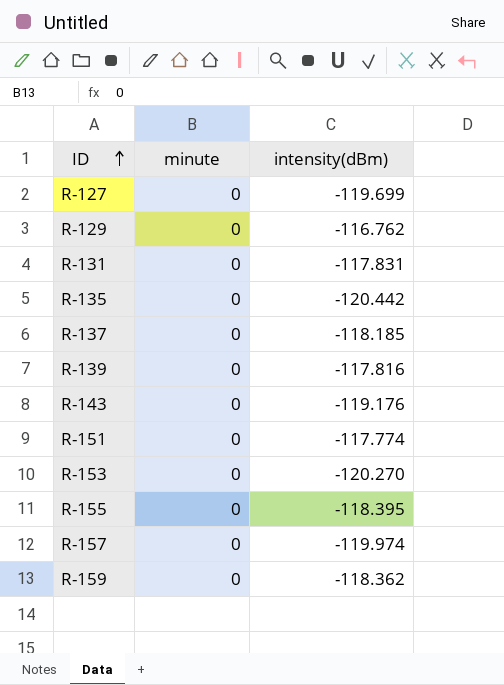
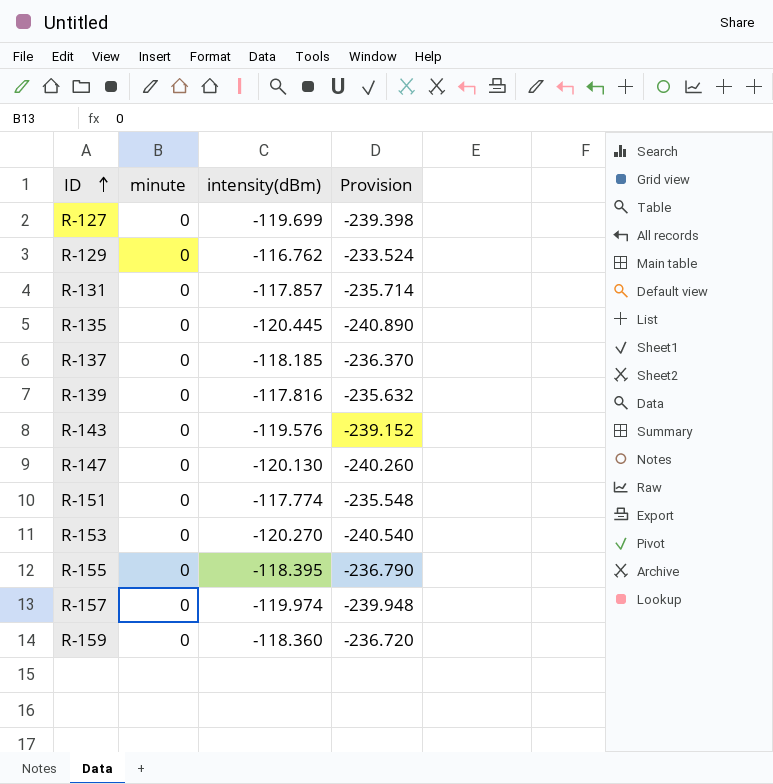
column Provision | formula: none -> [intensity(dBm)] * 2
R-131 | intensity(dBm): -117.831 -> -117.857
R-135 | intensity(dBm): -120.442 -> -120.445
R-143 | intensity(dBm): -119.176 -> -119.576
row R-147: none -> 0 | -120.130 | -240.260
R-159 | intensity(dBm): -118.362 -> -118.360

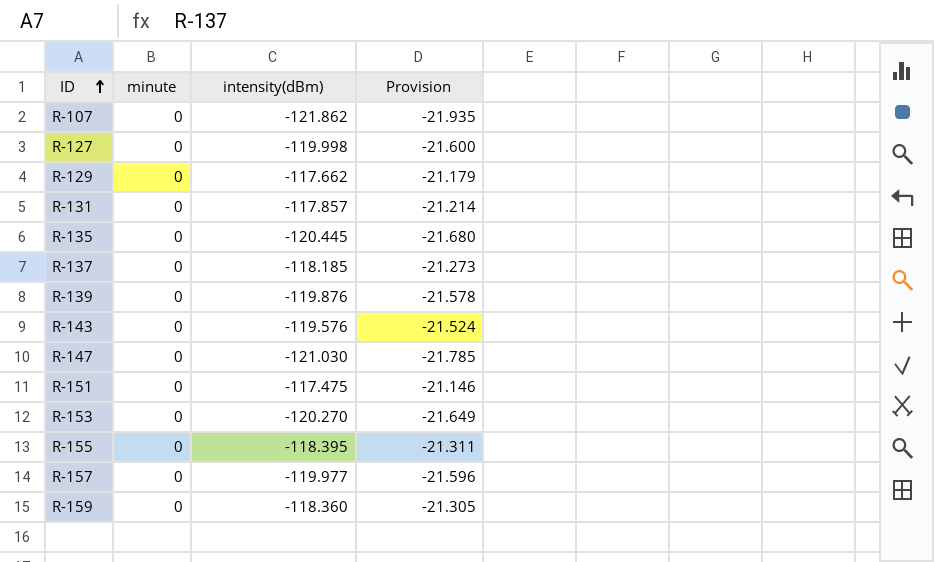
column Provision | formula: [intensity(dBm)] * 2 -> [intensity(dBm)] * 0.18
row R-107: none -> 0 | -121.862 | -21.935
R-127 | intensity(dBm): -119.699 -> -119.998
R-129 | intensity(dBm): -116.762 -> -117.662
R-139 | intensity(dBm): -117.816 -> -119.876
R-147 | intensity(dBm): -120.130 -> -121.030
R-151 | intensity(dBm): -117.774 -> -117.475
R-157 | intensity(dBm): -119.974 -> -119.977

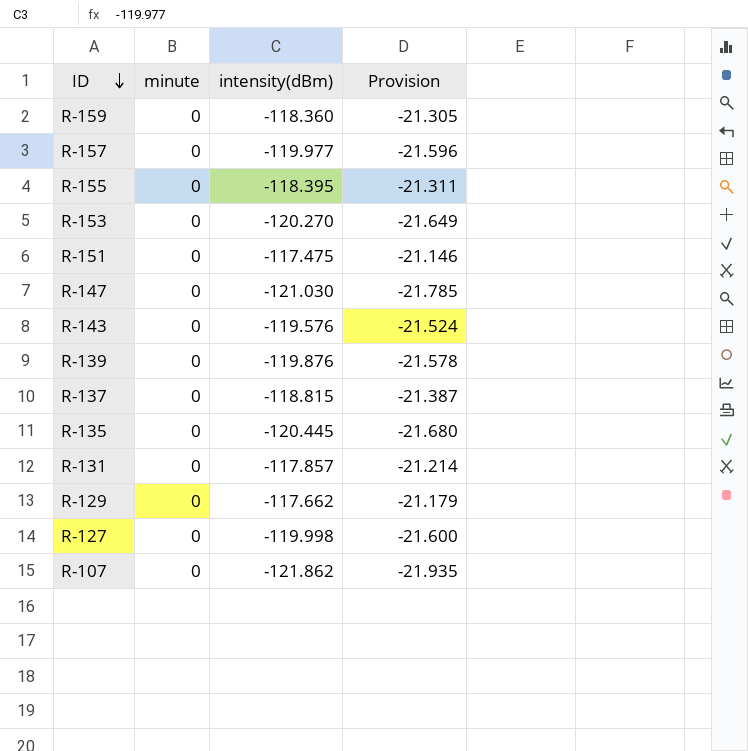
row order: ID ascending -> ID descending
R-137 | intensity(dBm): -118.185 -> -118.815
R-137 | Provision: -21.273 -> -21.387

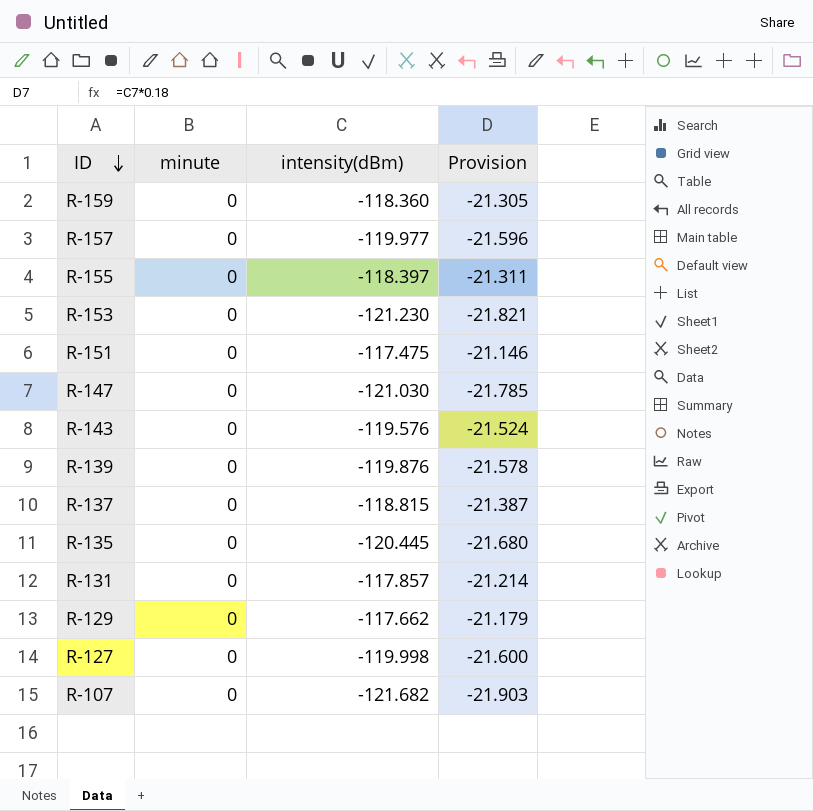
R-155 | intensity(dBm): -118.395 -> -118.397
R-153 | intensity(dBm): -120.270 -> -121.230
R-153 | Provision: -21.649 -> -21.821
R-107 | intensity(dBm): -121.862 -> -121.682
R-107 | Provision: -21.935 -> -21.903

